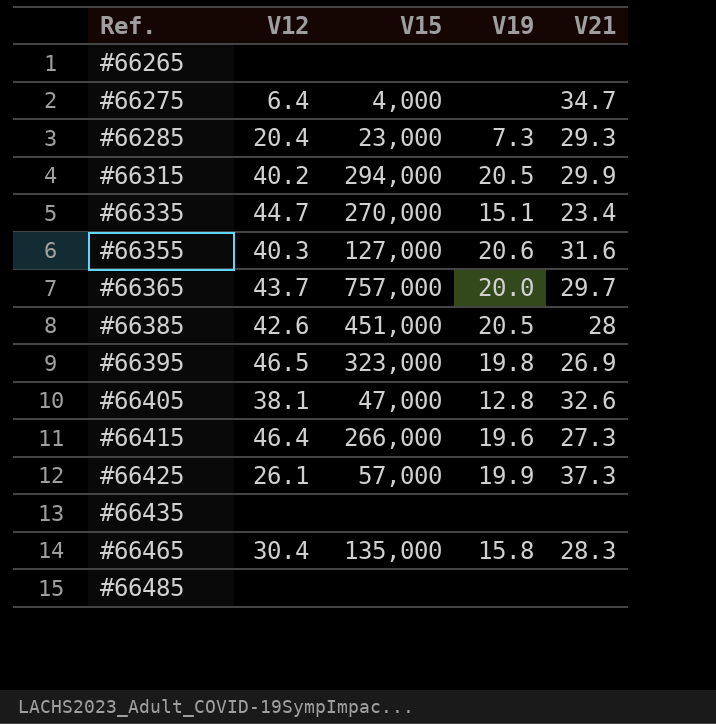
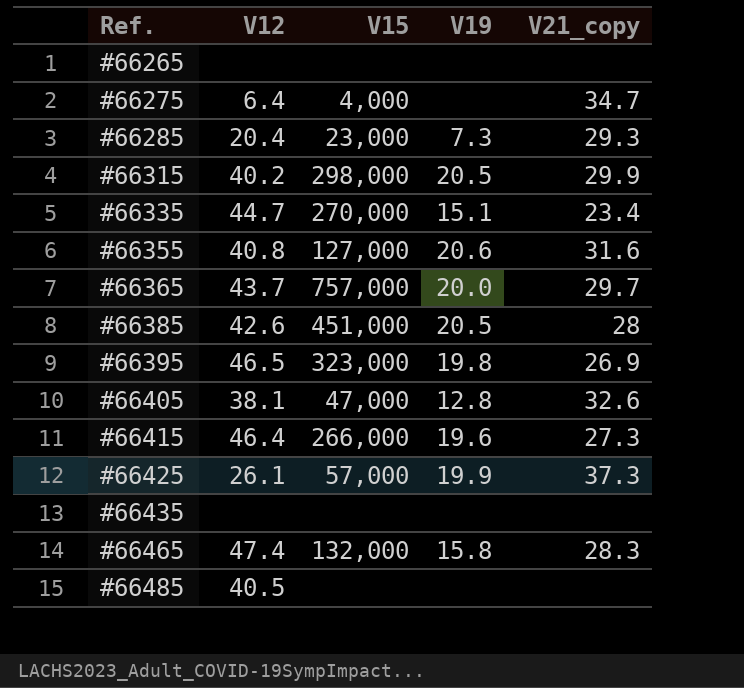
column name: V21 -> V21_copy
#66315 | V15: 294,000 -> 298,000
#66355 | V12: 40.3 -> 40.8
#66465 | V12: 30.4 -> 47.4
#66465 | V15: 135,000 -> 132,000
#66485 | V12: none -> 40.5

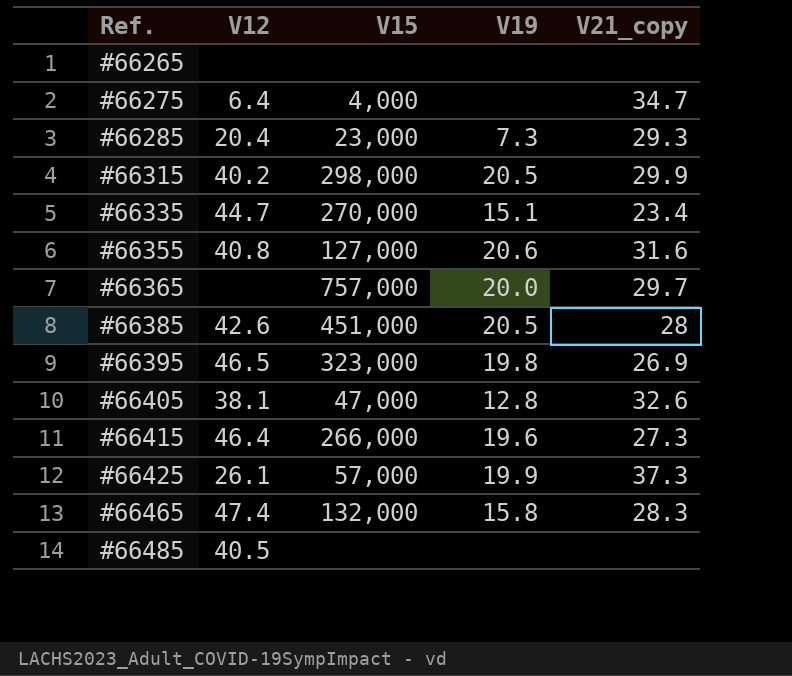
row #66435: none | none | none | none -> none
#66365 | V12: 43.7 -> none

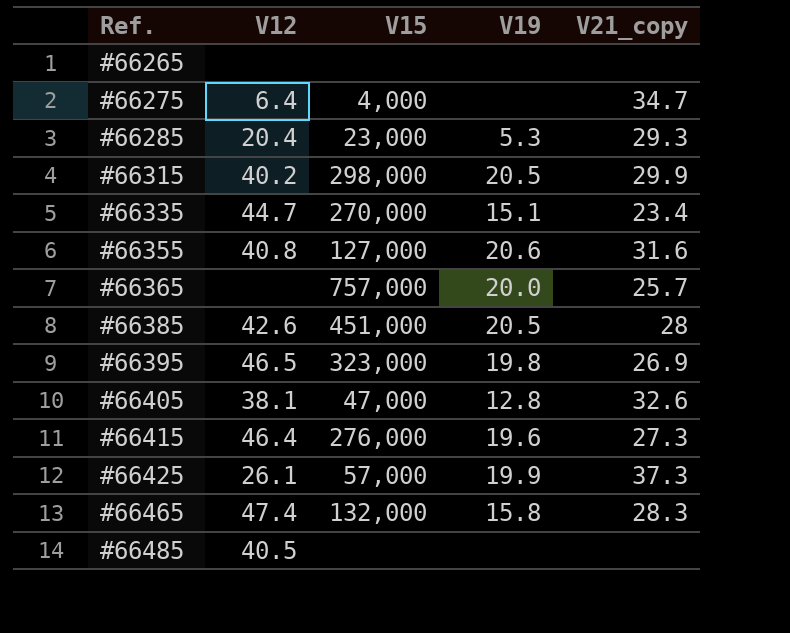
#66285 | V19: 7.3 -> 5.3
#66365 | V21_copy: 29.7 -> 25.7
#66415 | V15: 266,000 -> 276,000

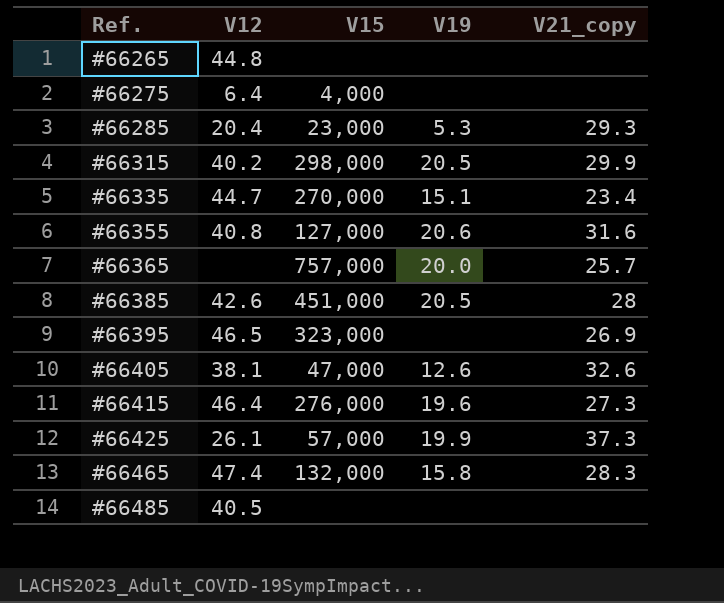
#66265 | V12: none -> 44.8
#66275 | V21_copy: 34.7 -> none
#66395 | V19: 19.8 -> none
#66405 | V19: 12.8 -> 12.6

